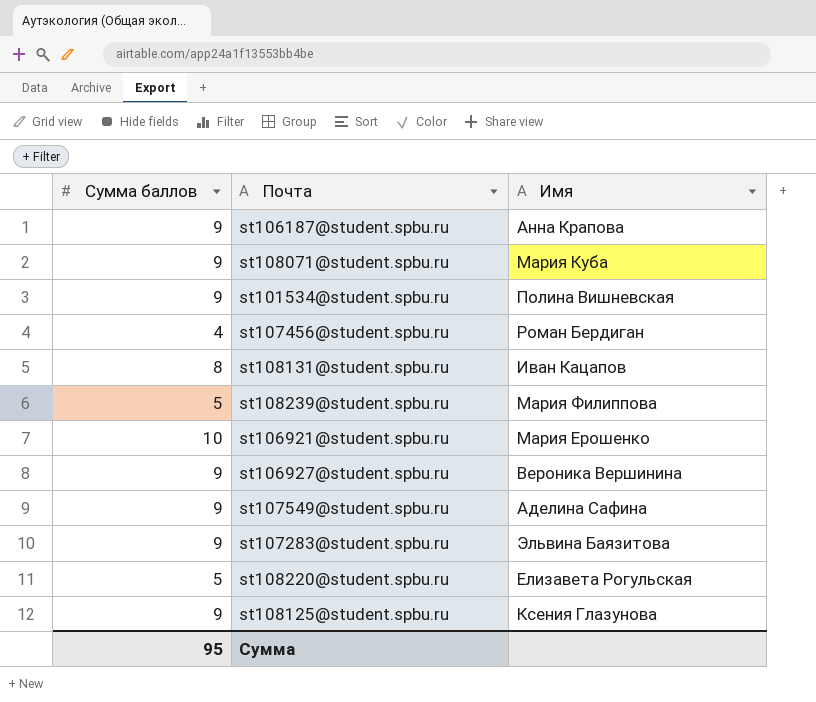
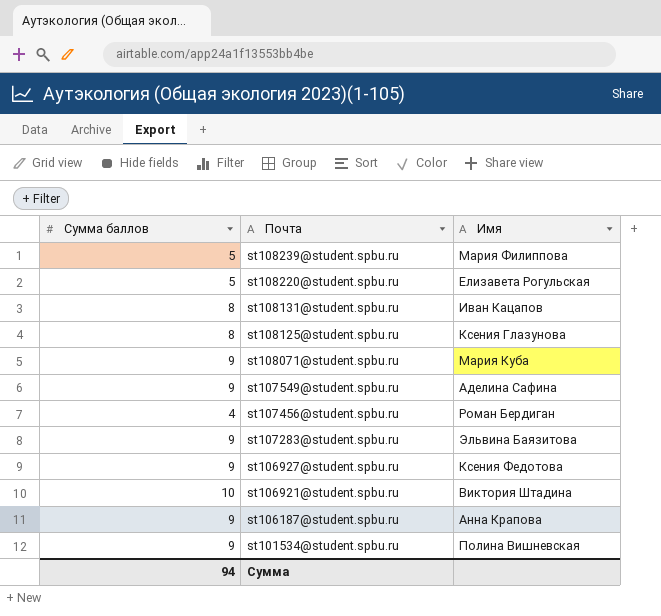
row order: none -> Почта descending
st108125@student.spbu.ru | Сумма баллов: 9 -> 8
st106927@student.spbu.ru | Имя: Вероника Вершинина -> Ксения Федотова
st106921@student.spbu.ru | Имя: Мария Ерошенко -> Виктория Штадина
Сумма | Сумма баллов: 95 -> 94

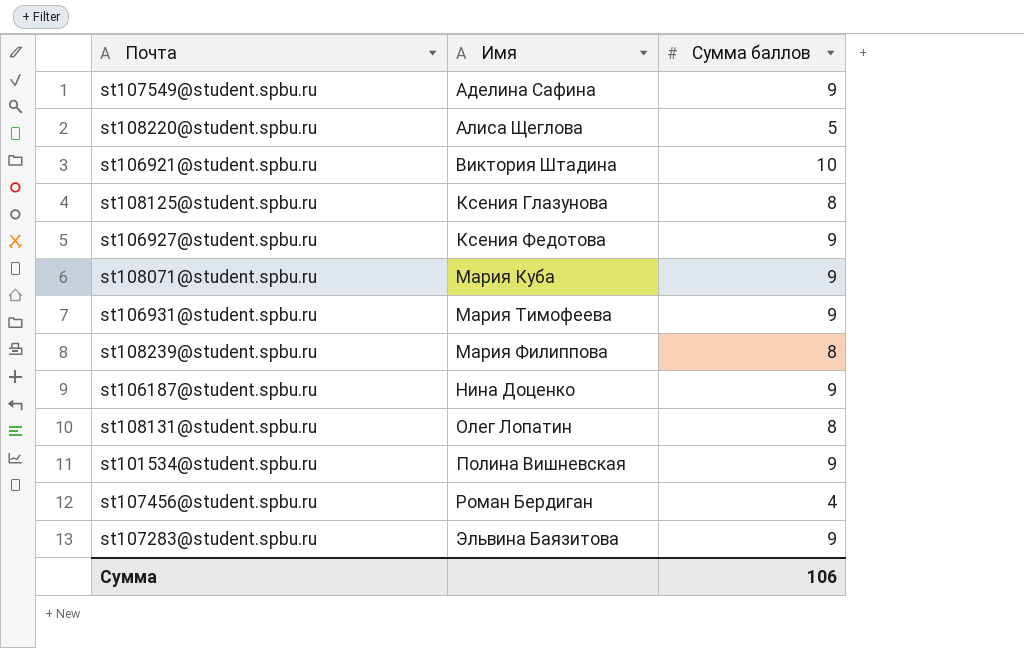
row order: Почта descending -> Имя ascending
column Сумма баллов | position: 1 -> 3
st108220@student.spbu.ru | Имя: Елизавета Рогульская -> Алиса Щеглова
row st106931@student.spbu.ru: none -> Мария Тимофеева | 9
st108239@student.spbu.ru | Сумма баллов: 5 -> 8
st106187@student.spbu.ru | Имя: Анна Крапова -> Нина Доценко
st108131@student.spbu.ru | Имя: Иван Кацапов -> Олег Лопатин
Сумма | Сумма баллов: 94 -> 106

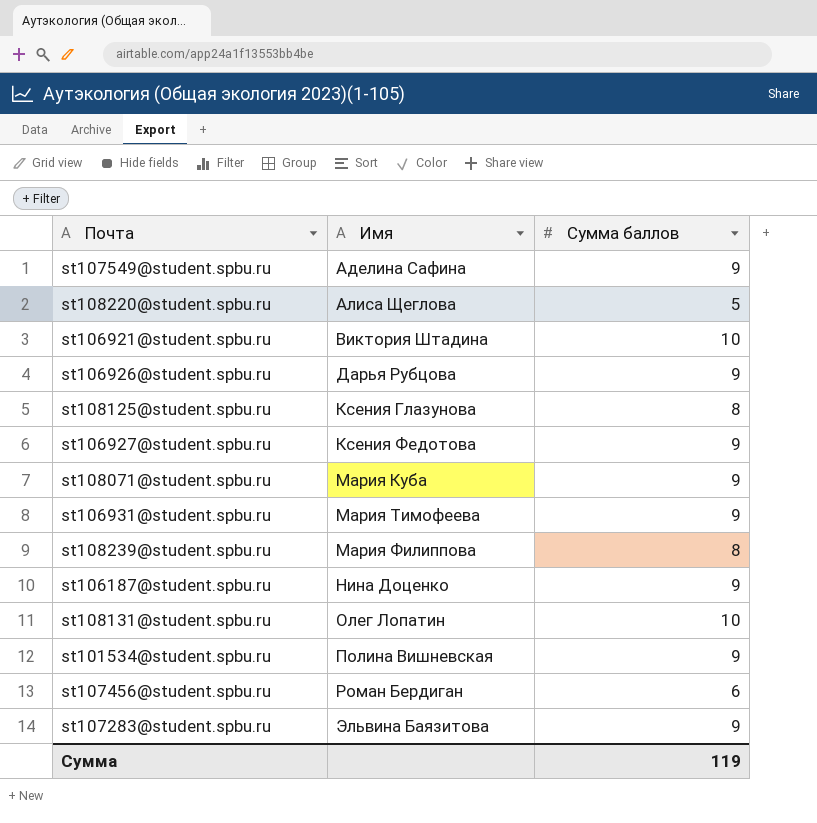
row st106926@student.spbu.ru: none -> Дарья Рубцова | 9
st108131@student.spbu.ru | Сумма баллов: 8 -> 10
st107456@student.spbu.ru | Сумма баллов: 4 -> 6
Сумма | Сумма баллов: 106 -> 119

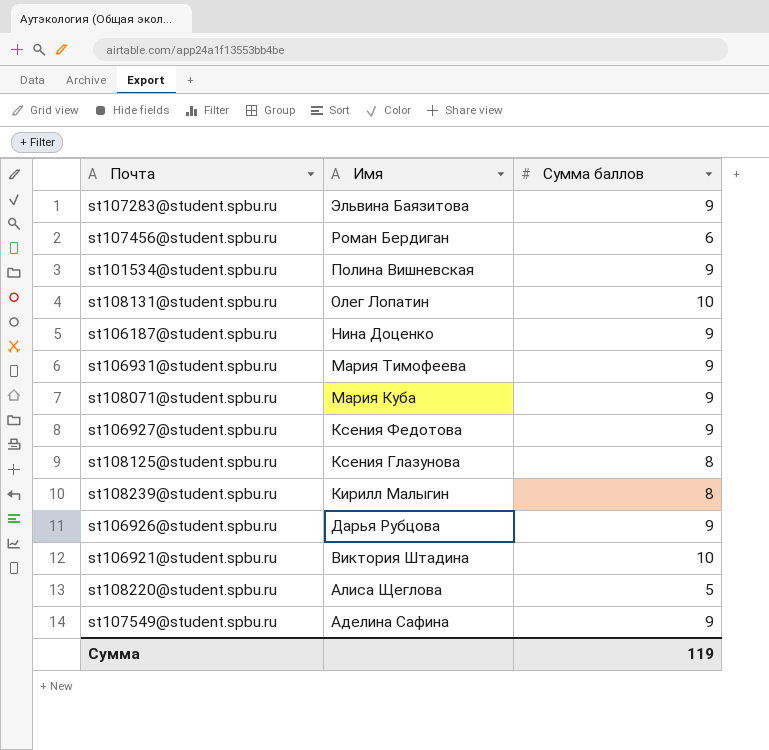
row order: Имя ascending -> Имя descending
st108239@student.spbu.ru | Имя: Мария Филиппова -> Кирилл Малыгин

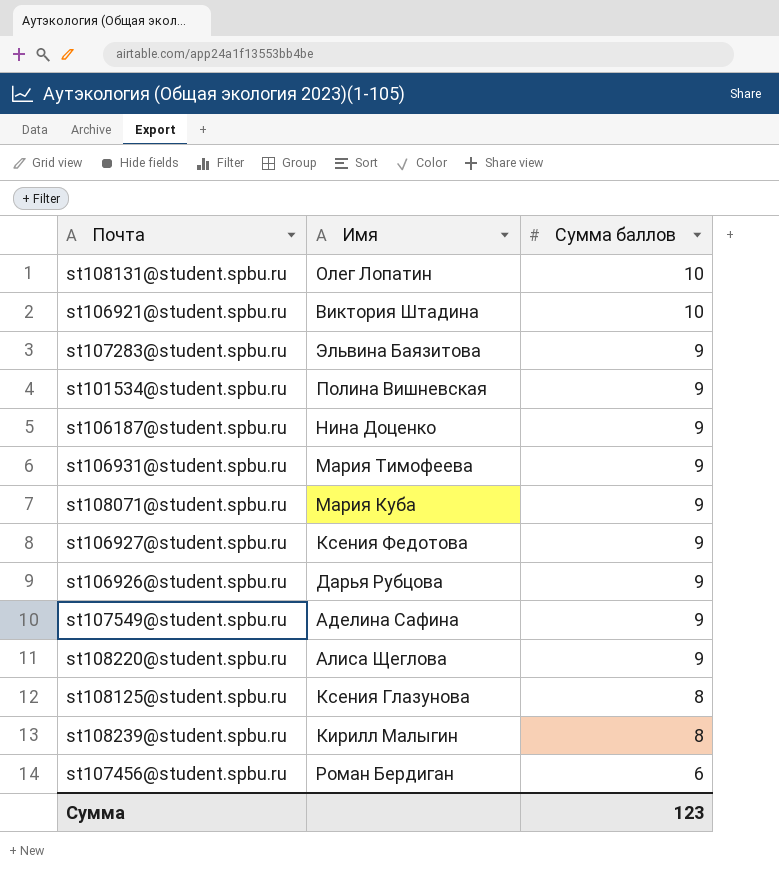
row order: Имя descending -> Сумма баллов descending
st108220@student.spbu.ru | Сумма баллов: 5 -> 9
Сумма | Сумма баллов: 119 -> 123

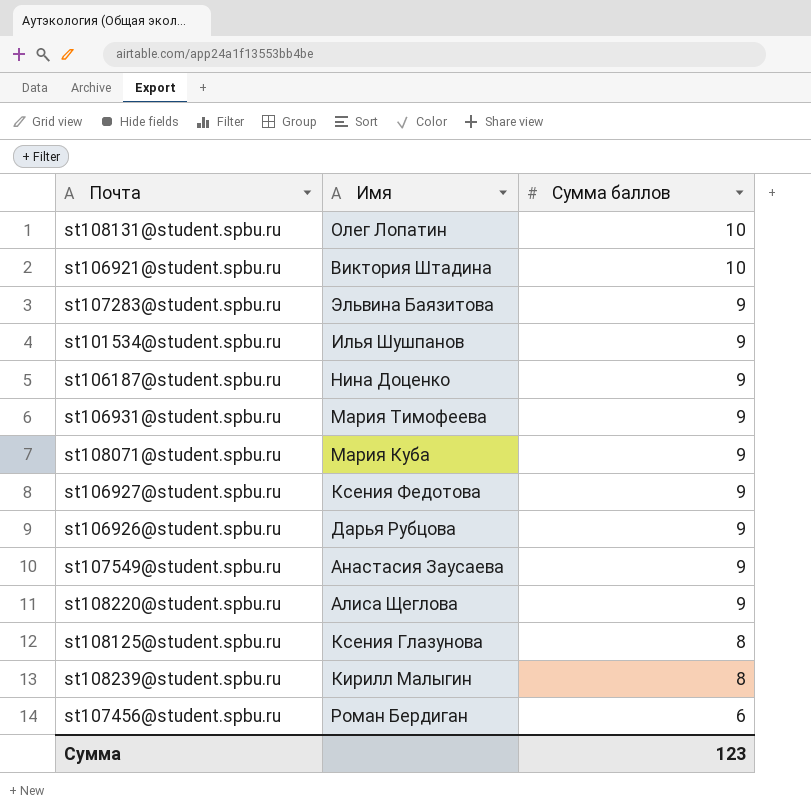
st101534@student.spbu.ru | Имя: Полина Вишневская -> Илья Шушпанов
st107549@student.spbu.ru | Имя: Аделина Сафина -> Анастасия Заусаева

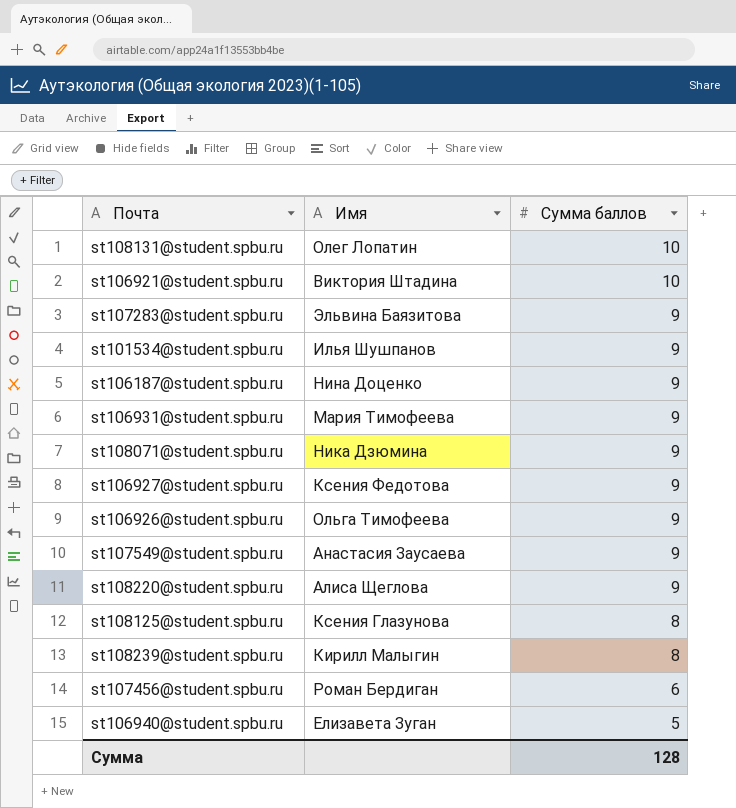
st108071@student.spbu.ru | Имя: Мария Куба -> Ника Дзюмина
st106926@student.spbu.ru | Имя: Дарья Рубцова -> Ольга Тимофеева
row st106940@student.spbu.ru: none -> Елизавета Зуган | 5
Сумма | Сумма баллов: 123 -> 128

